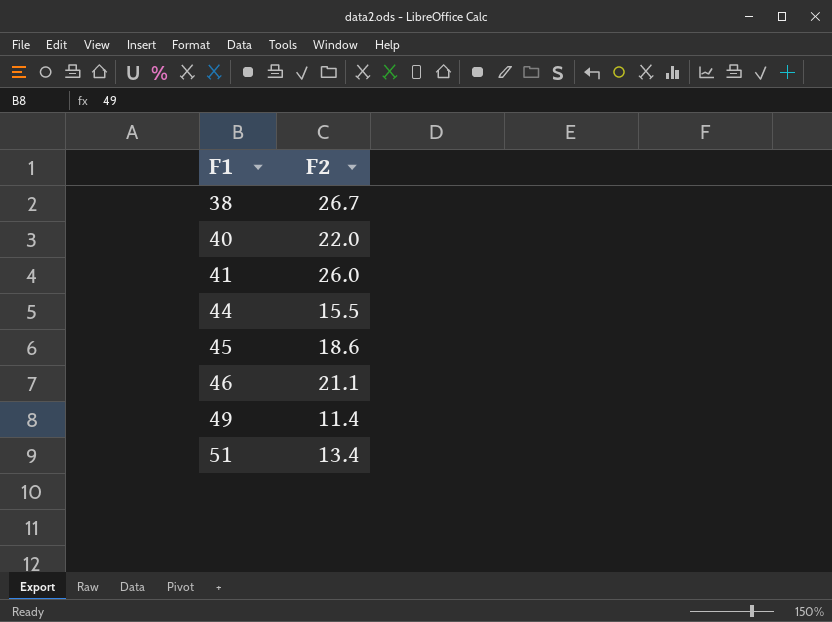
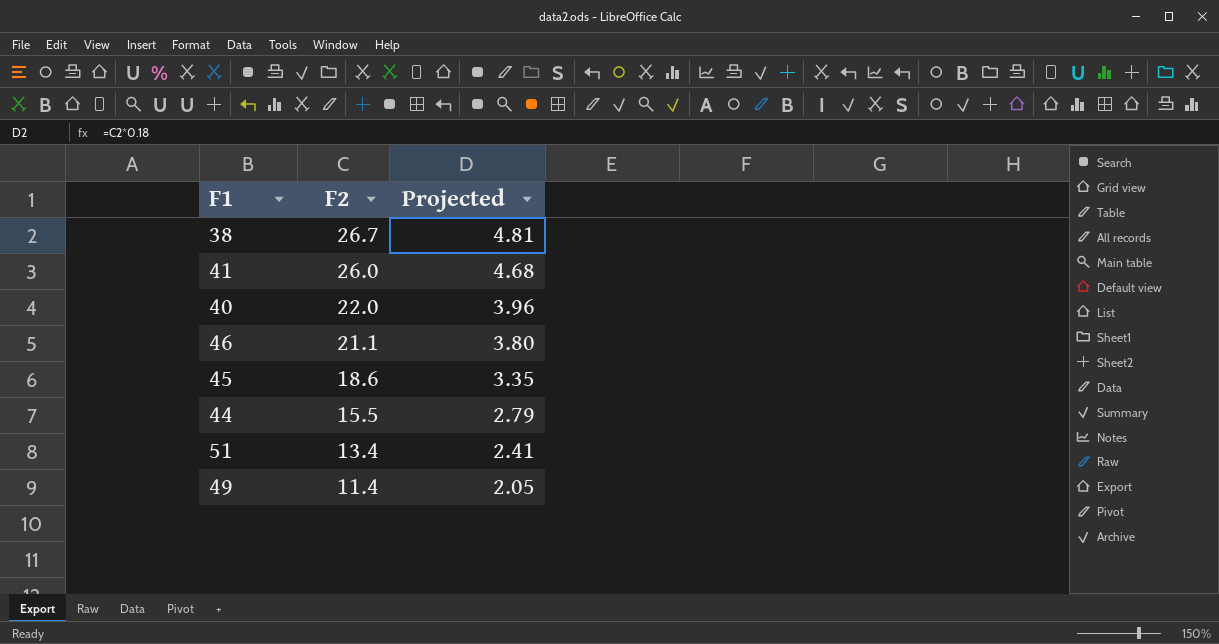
row order: F1 ascending -> F2 descending
column Projected | formula: none -> [F2] * 0.18

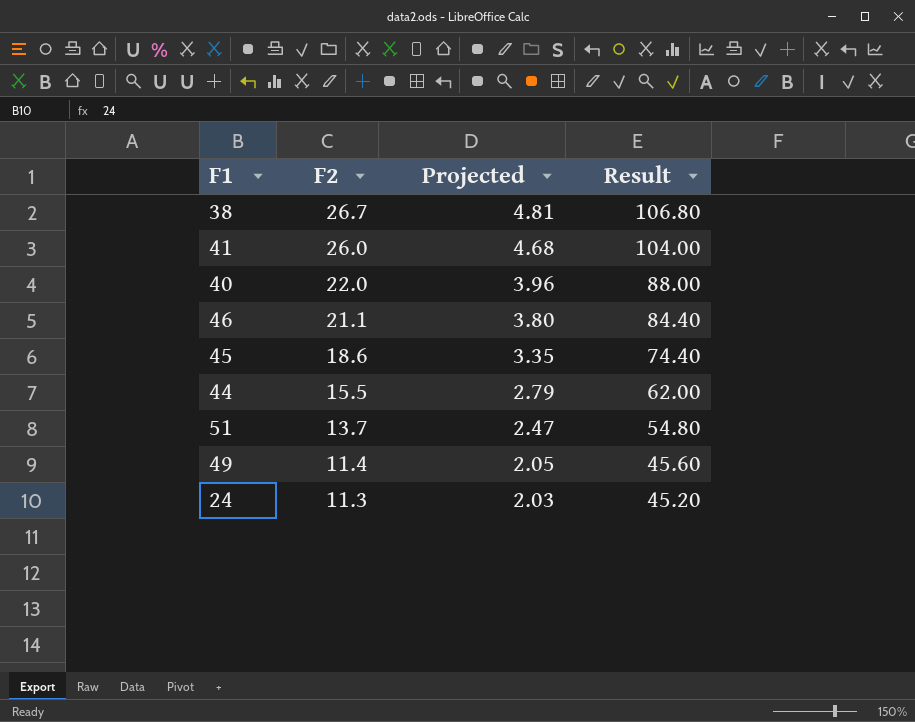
column Result | formula: none -> [F2] * 4
51 | F2: 13.4 -> 13.7
51 | Projected: 2.41 -> 2.47
row 24: none -> 11.3 | 2.03 | 45.20

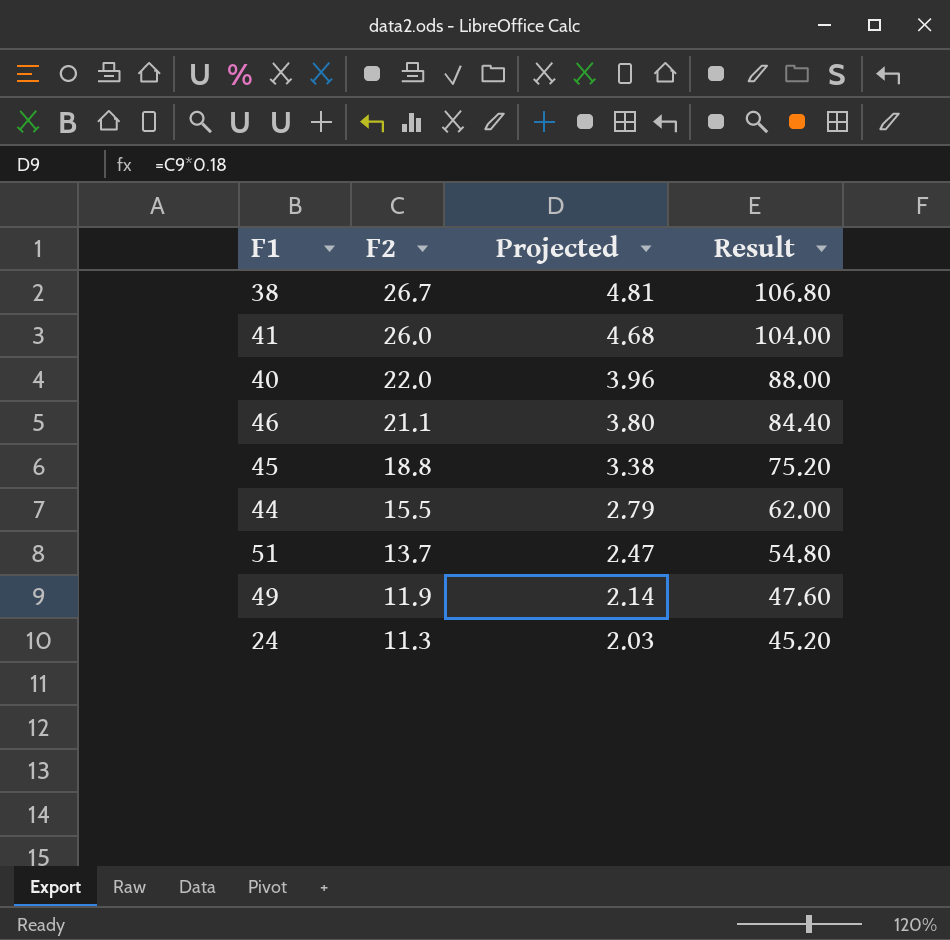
45 | F2: 18.6 -> 18.8
45 | Projected: 3.35 -> 3.38
45 | Result: 74.40 -> 75.20
49 | F2: 11.4 -> 11.9
49 | Projected: 2.05 -> 2.14
49 | Result: 45.60 -> 47.60

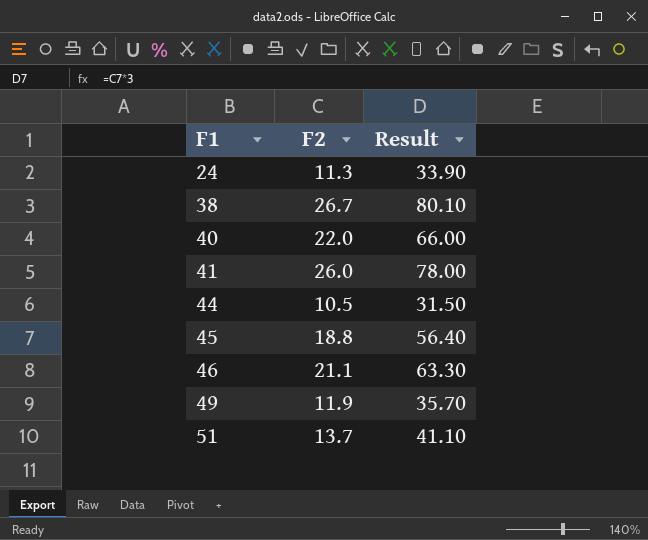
row order: F2 descending -> F1 ascending
column Projected | formula: [F2] * 0.18 -> none
column Result | formula: [F2] * 4 -> [F2] * 3
44 | F2: 15.5 -> 10.5

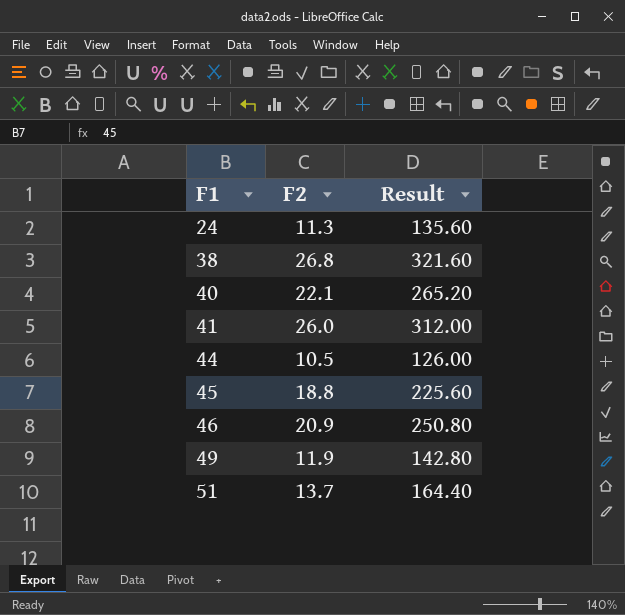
column Result | formula: [F2] * 3 -> [F2] * 12
38 | F2: 26.7 -> 26.8
40 | F2: 22.0 -> 22.1
46 | F2: 21.1 -> 20.9

